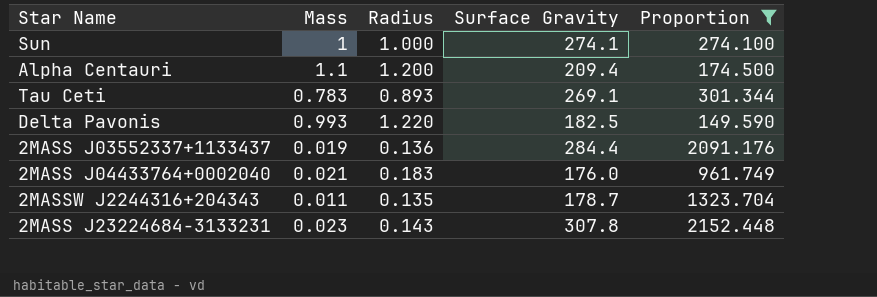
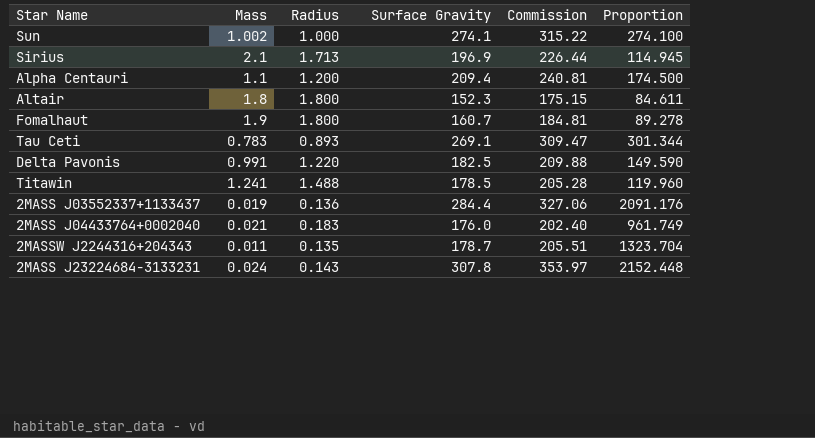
filter: Proportion >= 149.590 -> none
column Commission | formula: none -> [Surface Gravity] * 1.15
Sun | Mass: 1 -> 1.002
Delta Pavonis | Mass: 0.993 -> 0.991
2MASS J23224684-3133231 | Mass: 0.023 -> 0.024

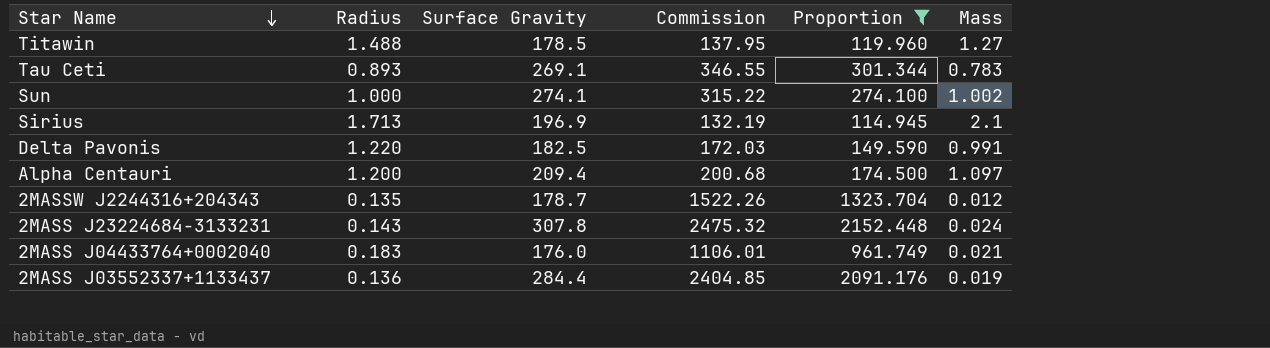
filter: none -> Proportion >= 114.945
row order: none -> Star Name descending
column Commission | formula: [Surface Gravity] * 1.15 -> [Proportion] * 1.15
column Mass | position: 2 -> 6
Titawin | Mass: 1.241 -> 1.27
Alpha Centauri | Mass: 1.1 -> 1.097
2MASSW J2244316+204343 | Mass: 0.011 -> 0.012

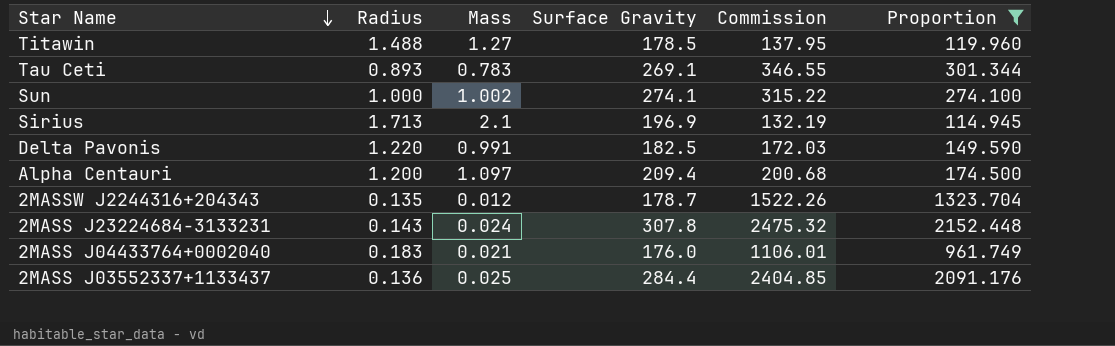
column Mass | position: 6 -> 3
2MASS J03552337+1133437 | Mass: 0.019 -> 0.025

